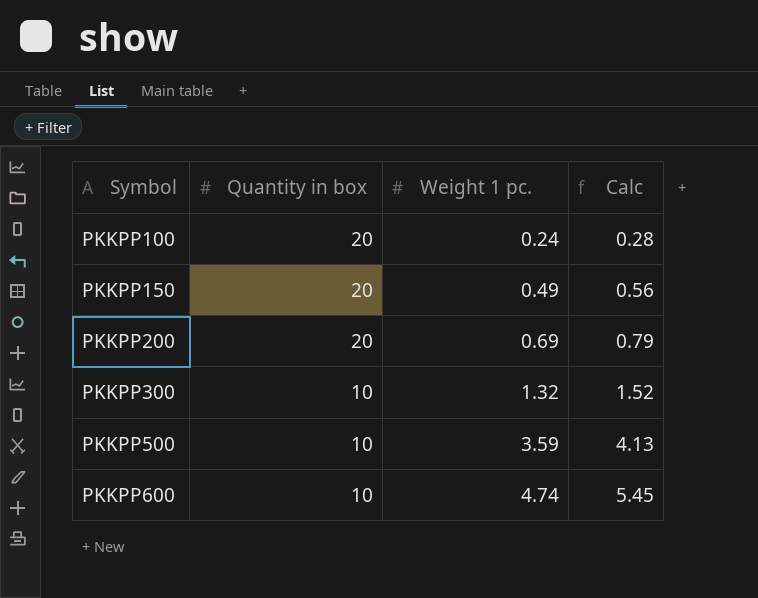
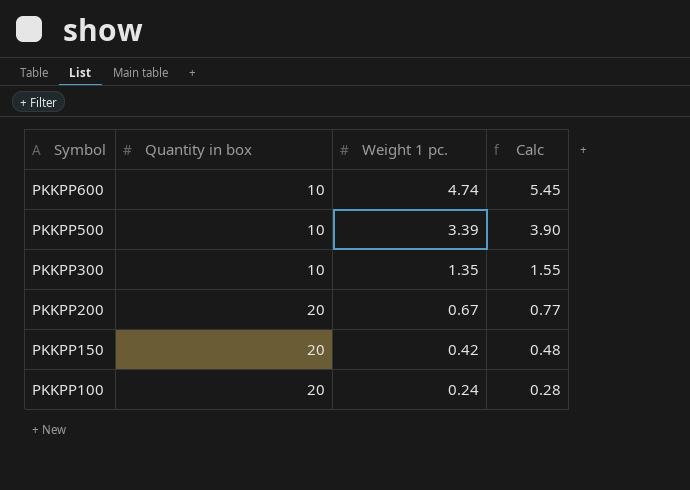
row order: Symbol ascending -> Symbol descending
PKKPP500 | Weight 1 pc.: 3.59 -> 3.39
PKKPP500 | Calc: 4.13 -> 3.90
PKKPP300 | Weight 1 pc.: 1.32 -> 1.35
PKKPP300 | Calc: 1.52 -> 1.55
PKKPP200 | Weight 1 pc.: 0.69 -> 0.67
PKKPP200 | Calc: 0.79 -> 0.77
PKKPP150 | Weight 1 pc.: 0.49 -> 0.42
PKKPP150 | Calc: 0.56 -> 0.48

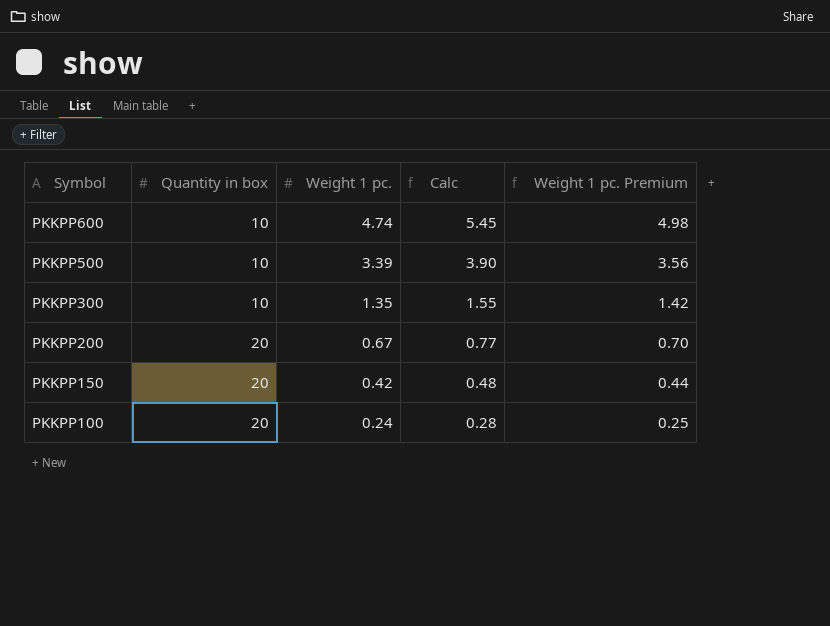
column Weight 1 pc. Premium | formula: none -> [Weight 1 pc.] * 1.05

